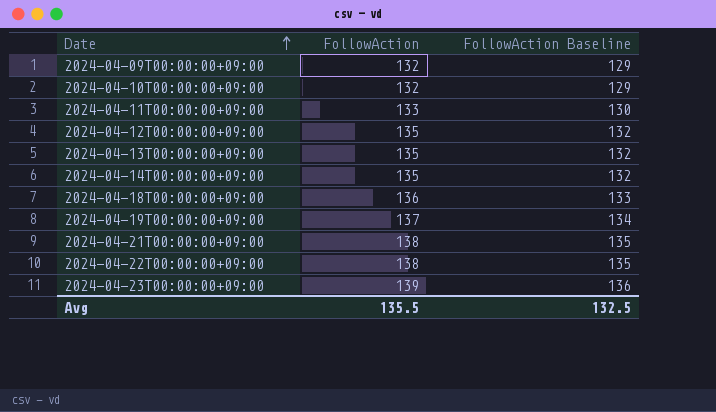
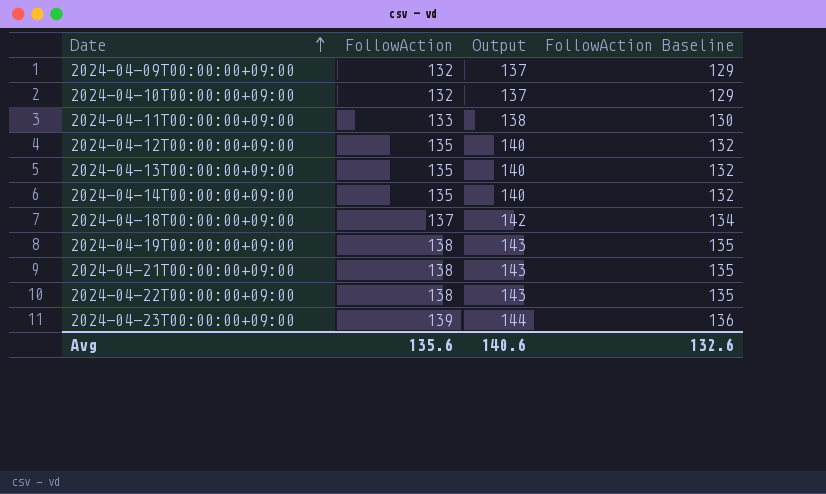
column Output | formula: none -> [FollowAction] + 5
2024-04-18T00:00:00+09:00 | FollowAction: 136 -> 137
2024-04-18T00:00:00+09:00 | FollowAction Baseline: 133 -> 134
2024-04-19T00:00:00+09:00 | FollowAction: 137 -> 138
2024-04-19T00:00:00+09:00 | FollowAction Baseline: 134 -> 135
Avg | FollowAction: 135.5 -> 135.6
Avg | FollowAction Baseline: 132.5 -> 132.6

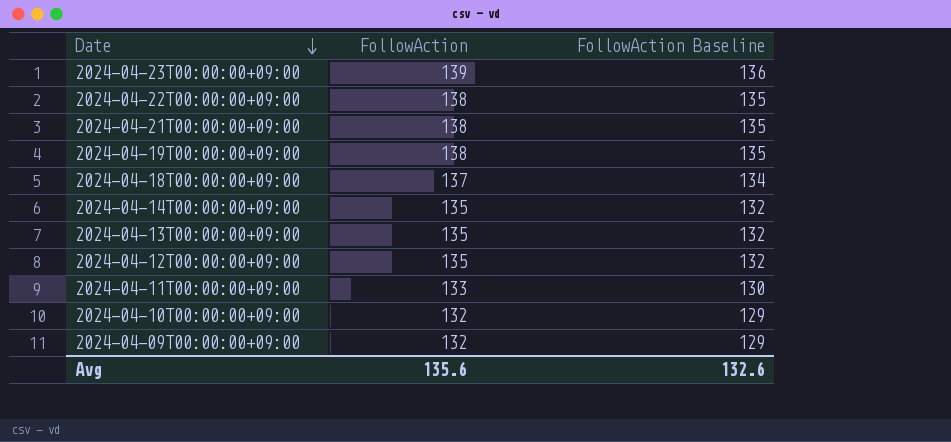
row order: Date ascending -> Date descending
column Output | formula: [FollowAction] + 5 -> none

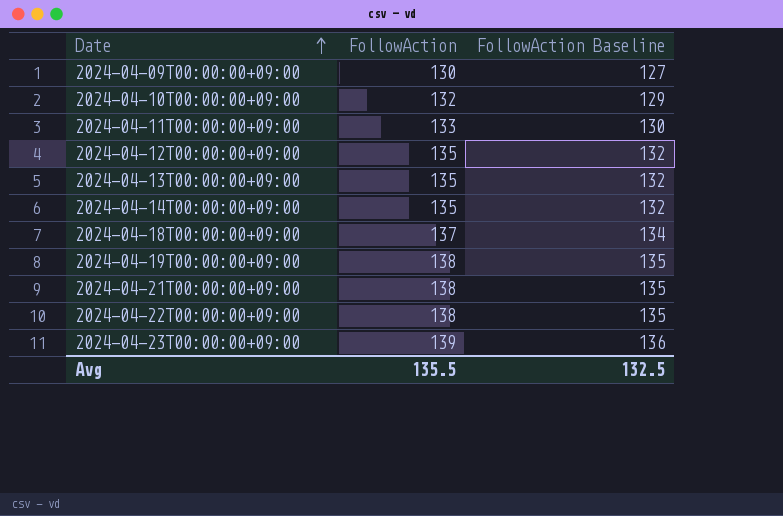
row order: Date descending -> Date ascending
2024-04-09T00:00:00+09:00 | FollowAction: 132 -> 130
2024-04-09T00:00:00+09:00 | FollowAction Baseline: 129 -> 127
Avg | FollowAction: 135.6 -> 135.5
Avg | FollowAction Baseline: 132.6 -> 132.5

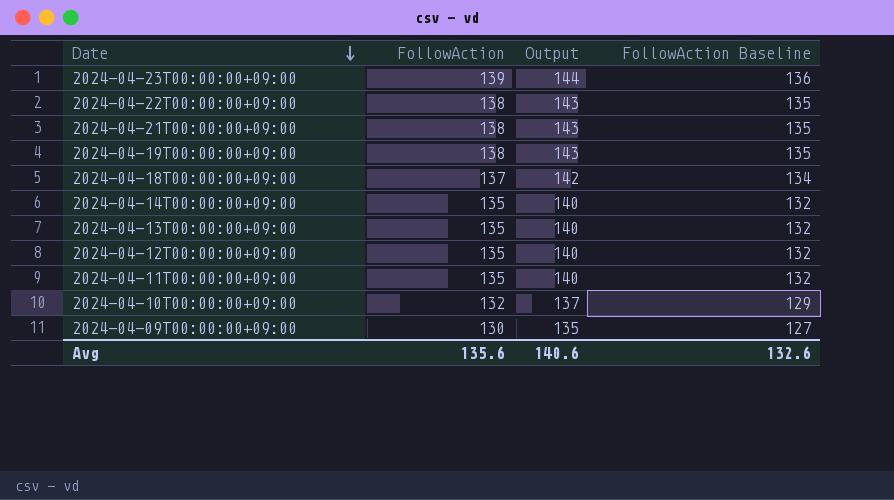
row order: Date ascending -> Date descending
column Output | formula: none -> [FollowAction] + 5
2024-04-11T00:00:00+09:00 | FollowAction: 133 -> 135
2024-04-11T00:00:00+09:00 | FollowAction Baseline: 130 -> 132
Avg | FollowAction: 135.5 -> 135.6
Avg | FollowAction Baseline: 132.5 -> 132.6

